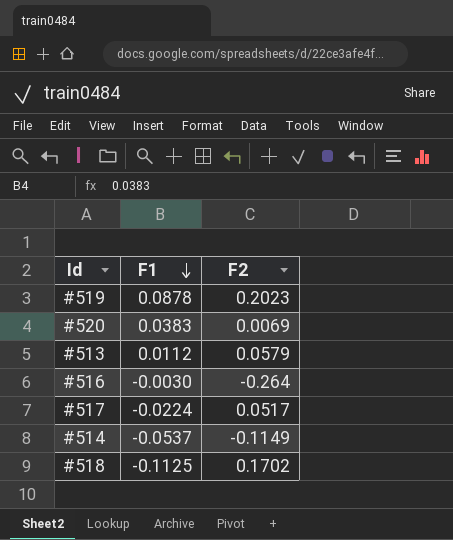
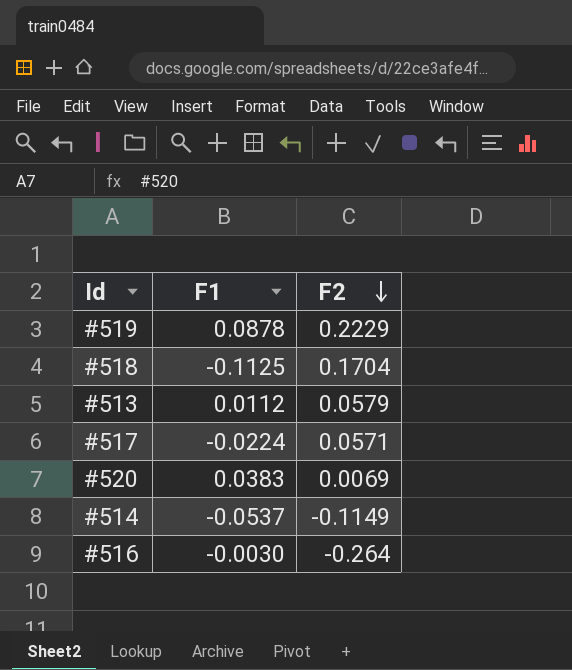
row order: F1 descending -> F2 descending
#519 | F2: 0.2023 -> 0.2229
#518 | F2: 0.1702 -> 0.1704
#517 | F2: 0.0517 -> 0.0571

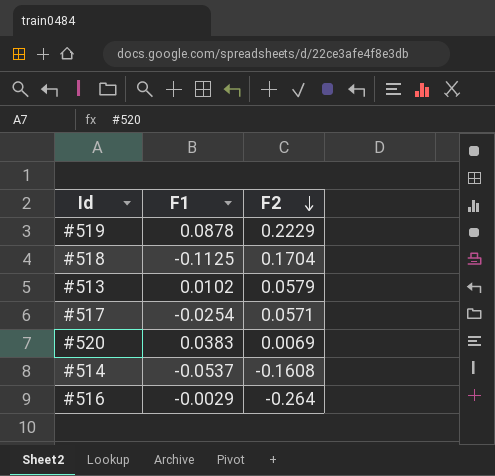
#513 | F1: 0.0112 -> 0.0102
#517 | F1: -0.0224 -> -0.0254
#514 | F2: -0.1149 -> -0.1608
#516 | F1: -0.0030 -> -0.0029

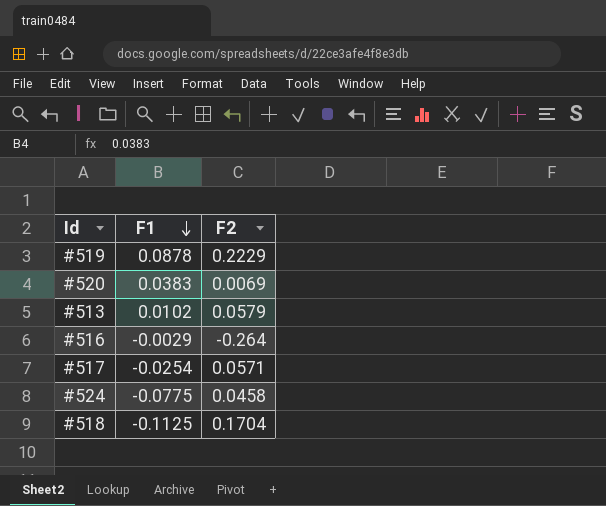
row order: F2 descending -> F1 descending
row #514: -0.0537 | -0.1608 -> none
row #524: none -> -0.0775 | 0.0458

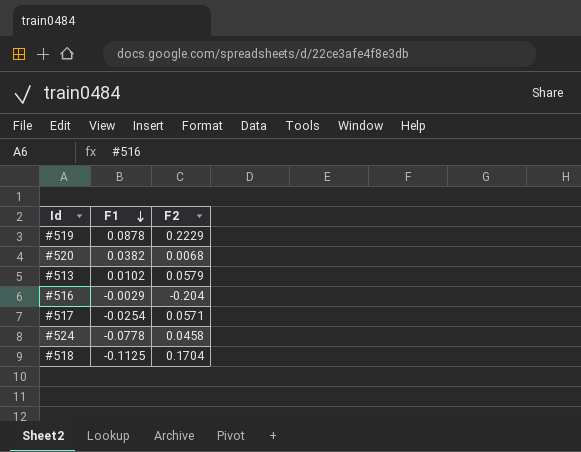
#520 | F1: 0.0383 -> 0.0382
#520 | F2: 0.0069 -> 0.0068
#516 | F2: -0.264 -> -0.204
#524 | F1: -0.0775 -> -0.0778

